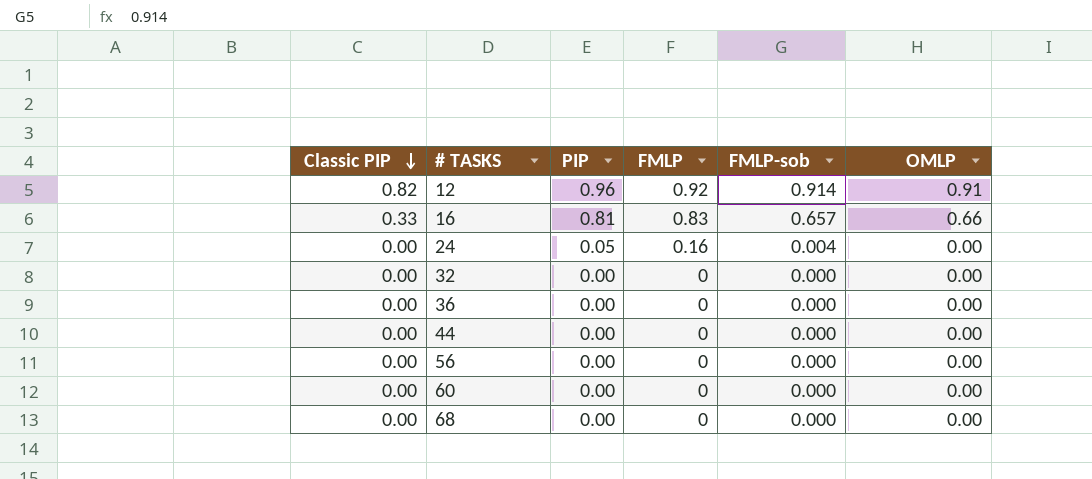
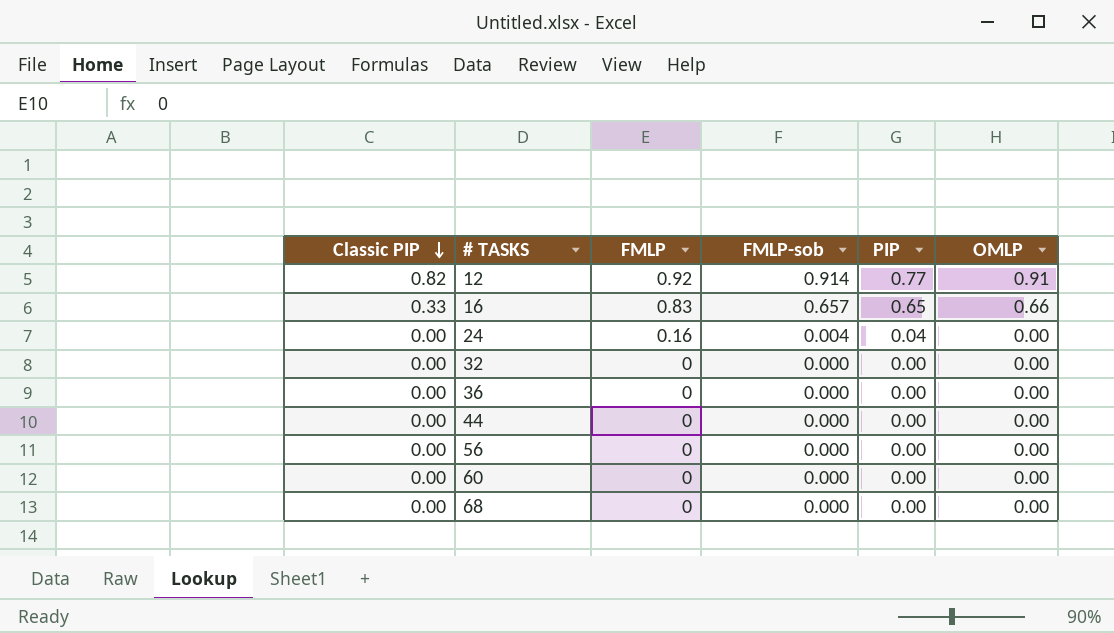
column PIP | position: 3 -> 5
12 | PIP: 0.96 -> 0.77
16 | PIP: 0.81 -> 0.65
24 | PIP: 0.05 -> 0.04

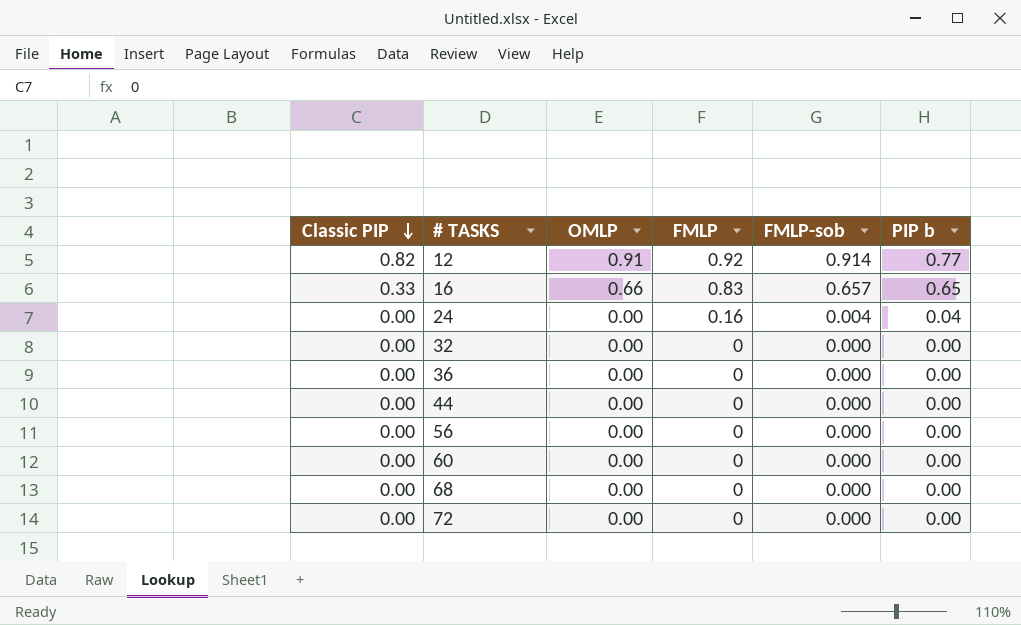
column OMLP | position: 6 -> 3
column name: PIP -> PIP b
row 72: none -> 0.00 | 0.00 | 0 | 0.000 | 0.00

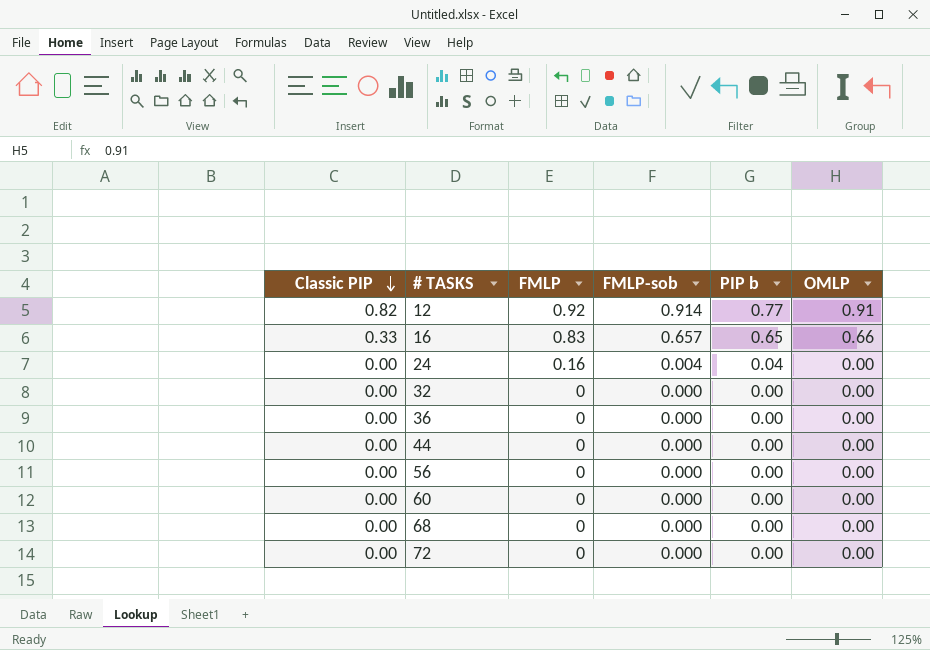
column OMLP | position: 3 -> 6

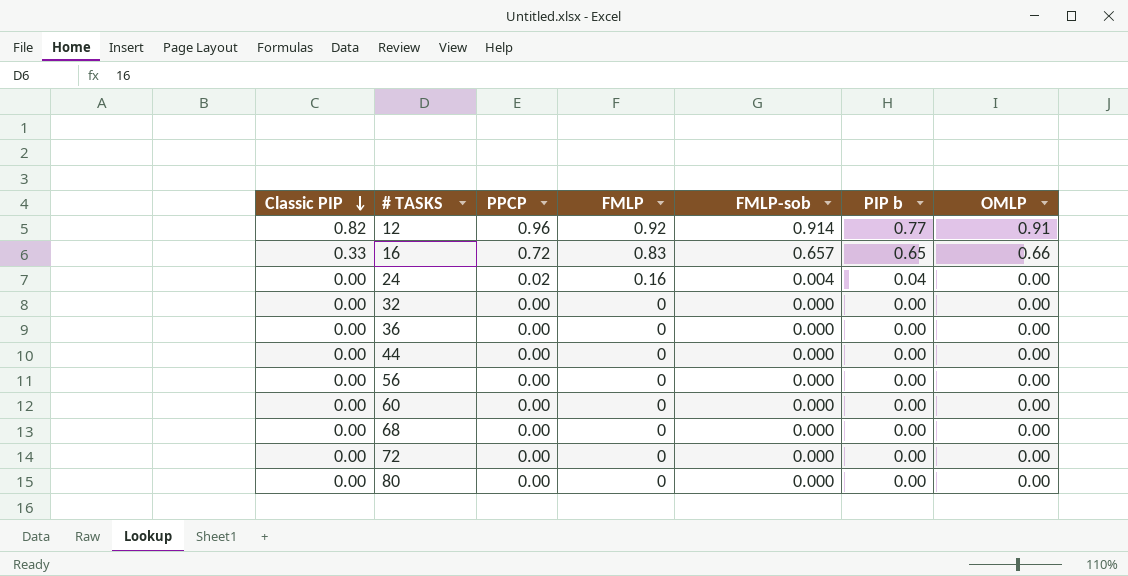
column PPCP | position: none -> 3
row 80: none -> 0.00 | 0.00 | 0 | 0.000 | 0.00 | 0.00

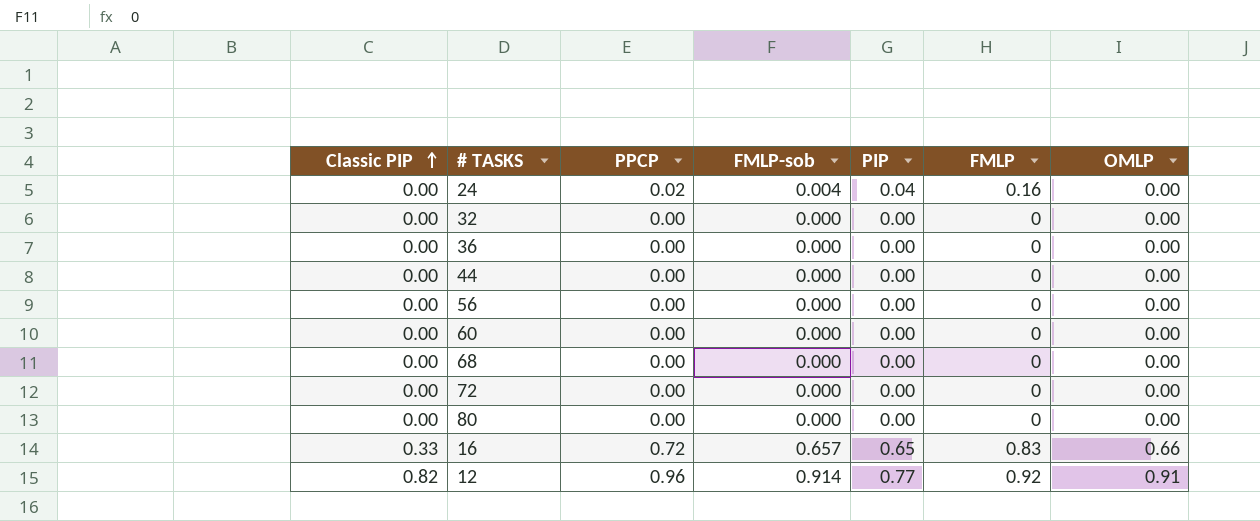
row order: Classic PIP descending -> Classic PIP ascending
column name: PIP b -> PIP
column FMLP | position: 4 -> 6

